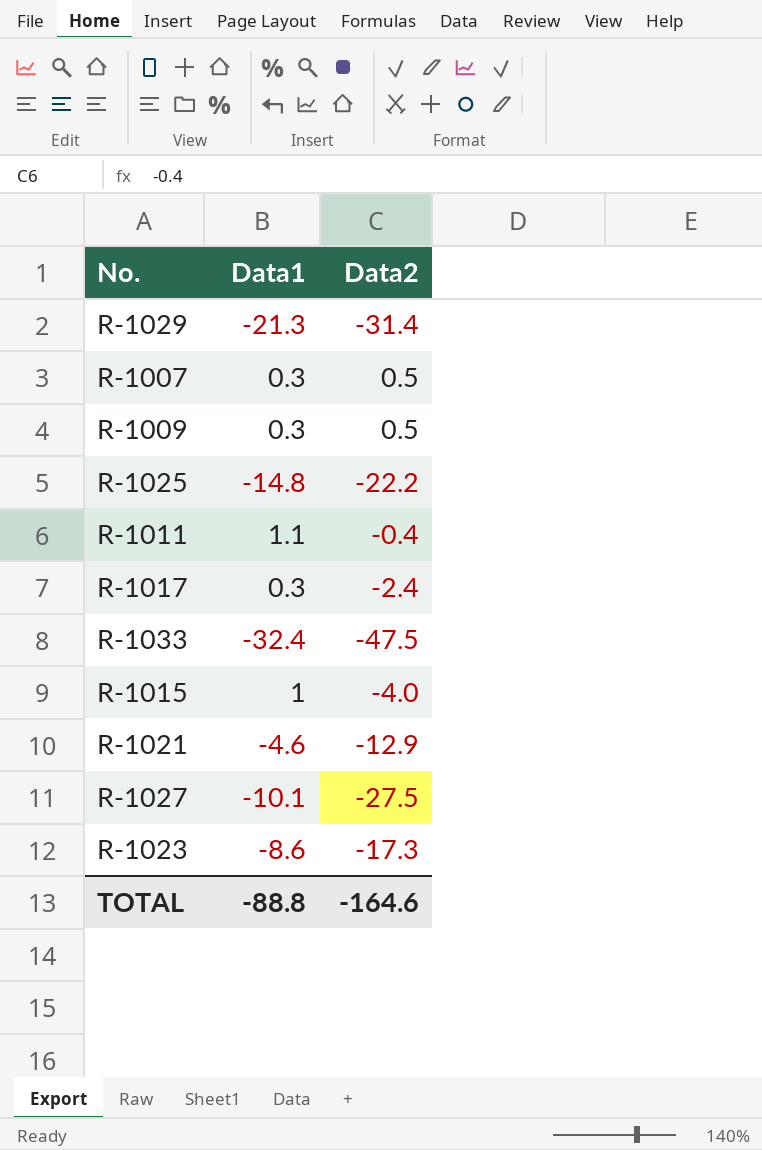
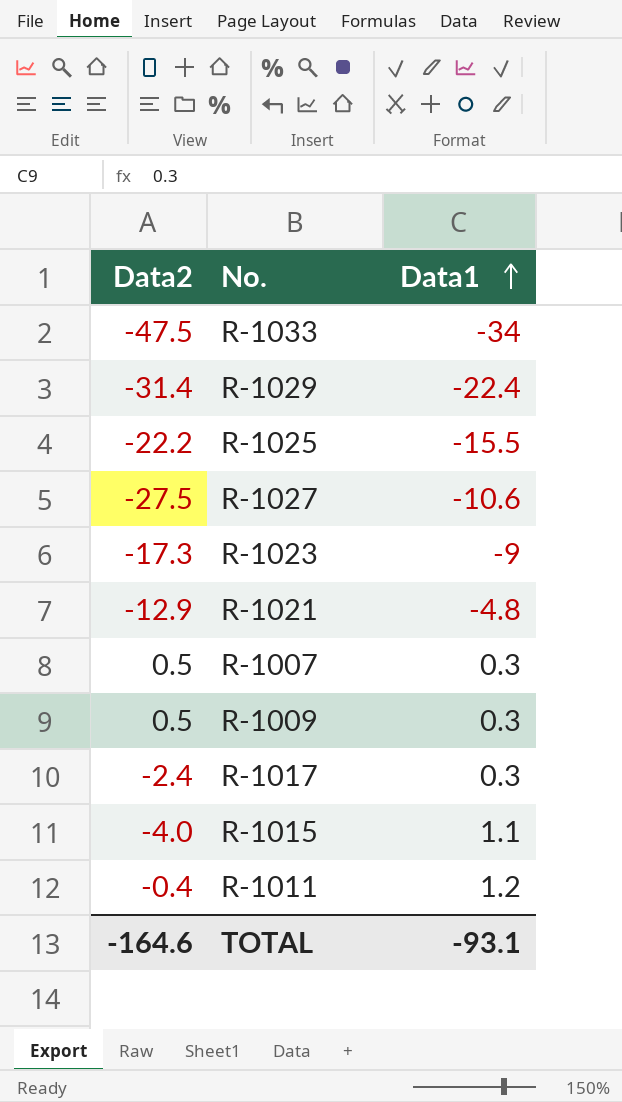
row order: none -> Data1 ascending
column Data2 | position: 3 -> 1
R-1033 | Data1: -32.4 -> -34
R-1029 | Data1: -21.3 -> -22.4
R-1025 | Data1: -14.8 -> -15.5
R-1027 | Data1: -10.1 -> -10.6
R-1023 | Data1: -8.6 -> -9
R-1021 | Data1: -4.6 -> -4.8
R-1015 | Data1: 1 -> 1.1
R-1011 | Data1: 1.1 -> 1.2
TOTAL | Data1: -88.8 -> -93.1

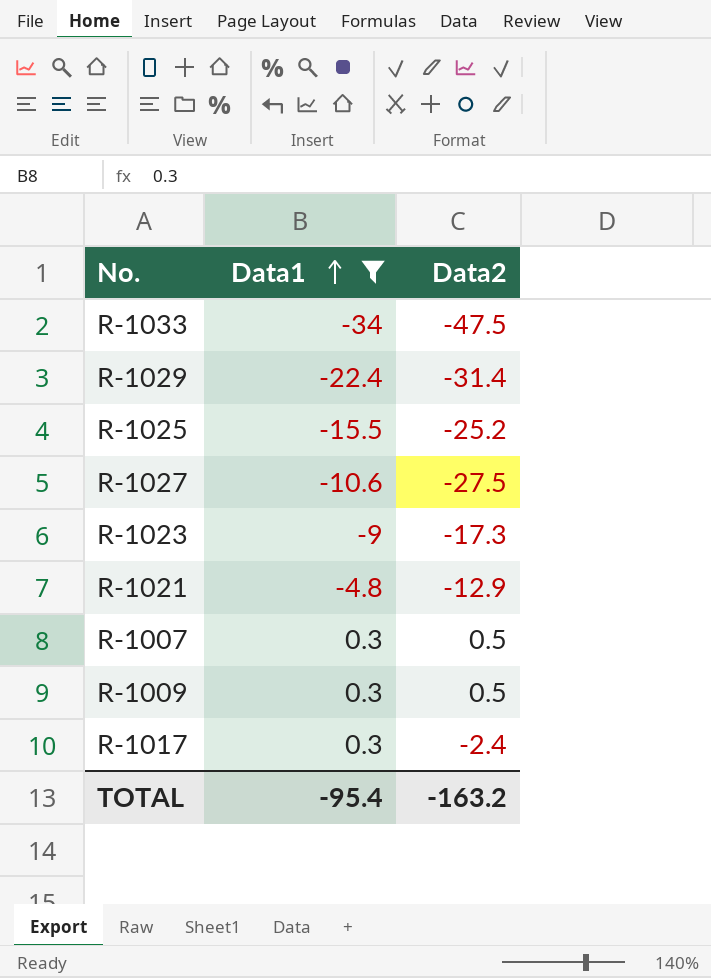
filter: none -> Data1 <= 0.3
column Data2 | position: 1 -> 3
R-1025 | Data2: -22.2 -> -25.2
TOTAL | Data1: -93.1 -> -95.4
TOTAL | Data2: -164.6 -> -163.2

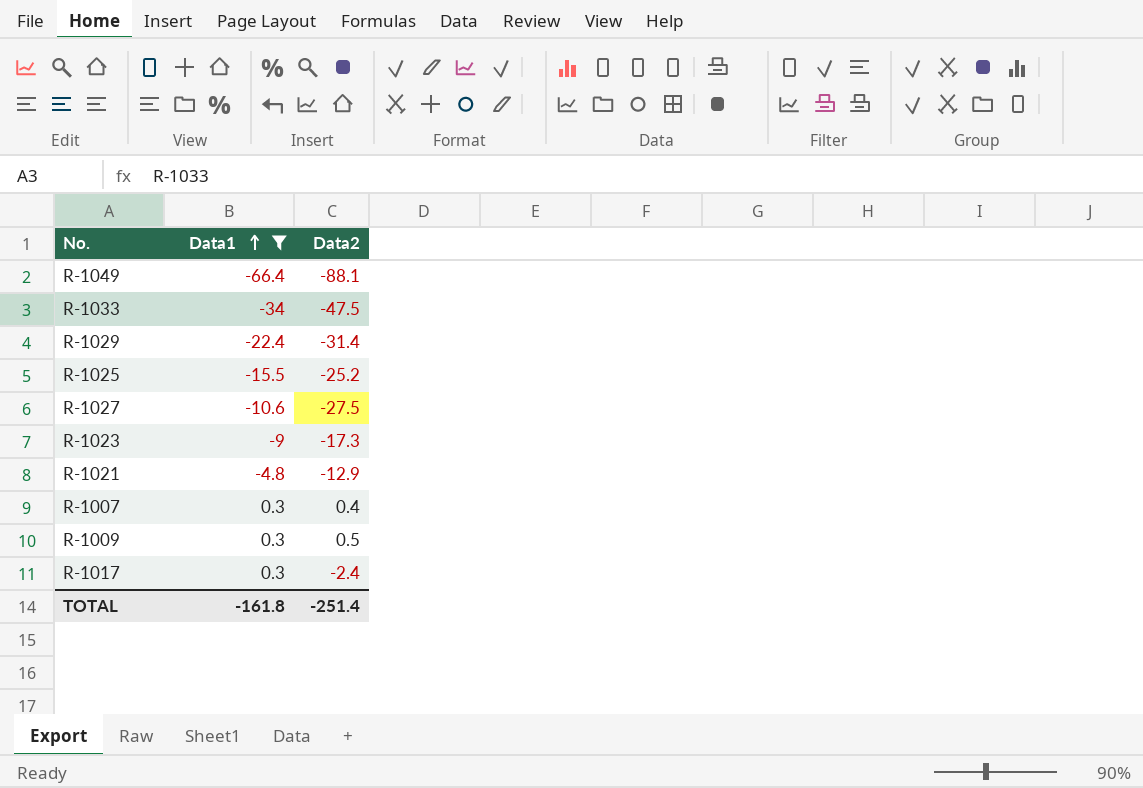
row R-1049: none -> -66.4 | -88.1
R-1007 | Data2: 0.5 -> 0.4
TOTAL | Data1: -95.4 -> -161.8
TOTAL | Data2: -163.2 -> -251.4

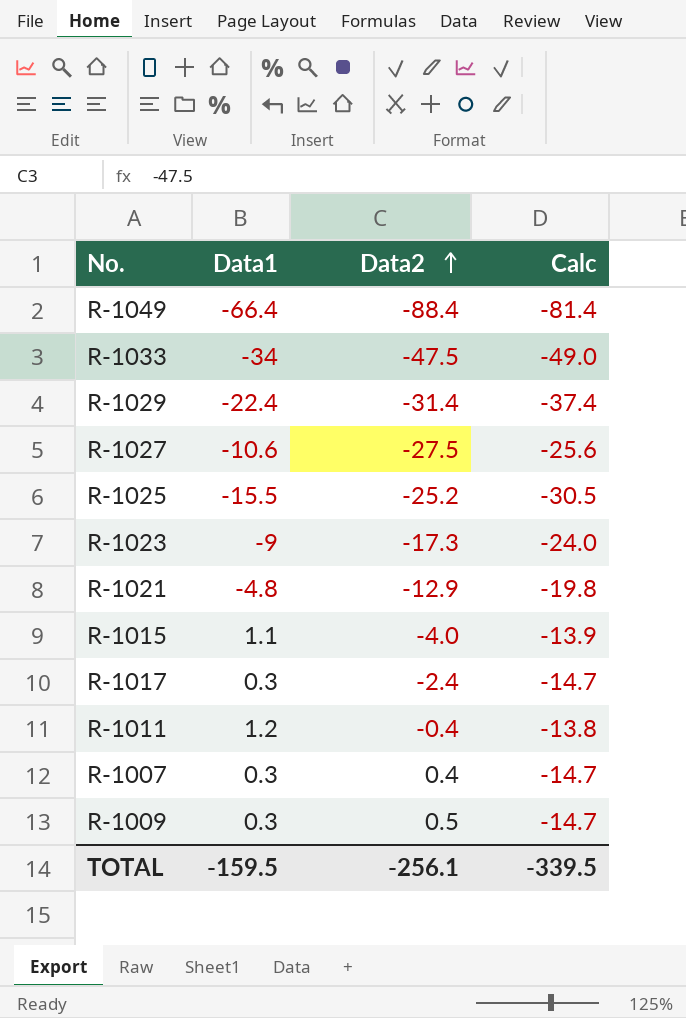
filter: Data1 <= 0.3 -> none
row order: Data1 ascending -> Data2 ascending
column Calc | formula: none -> [Data1] - 15
R-1049 | Data2: -88.1 -> -88.4
TOTAL | Data1: -161.8 -> -159.5
TOTAL | Data2: -251.4 -> -256.1

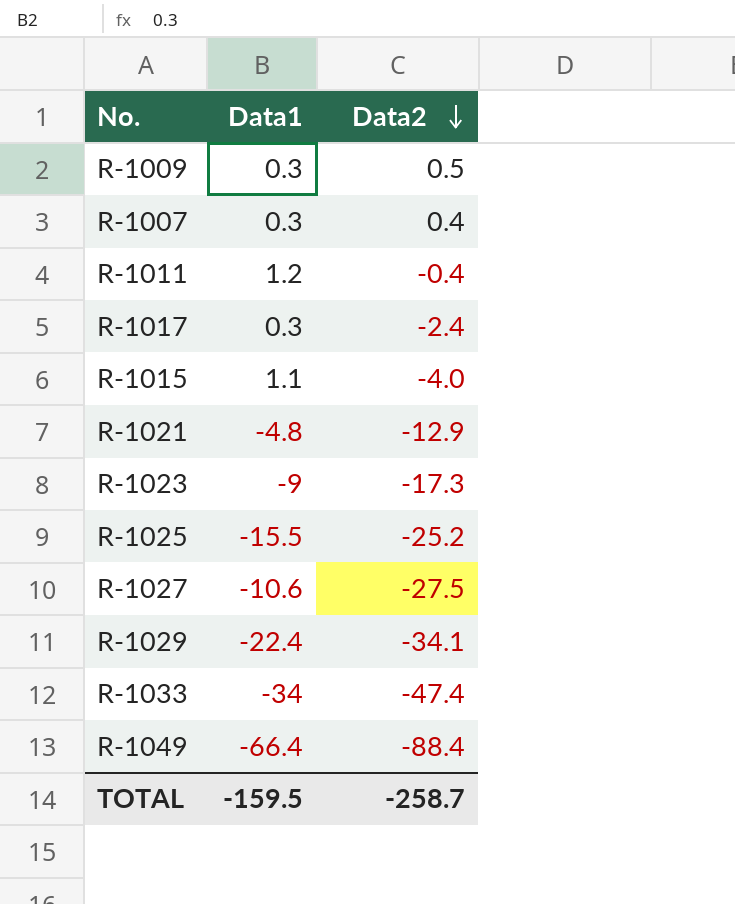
row order: Data2 ascending -> Data2 descending
column Calc | formula: [Data1] - 15 -> none
R-1029 | Data2: -31.4 -> -34.1
R-1033 | Data2: -47.5 -> -47.4
TOTAL | Data2: -256.1 -> -258.7

